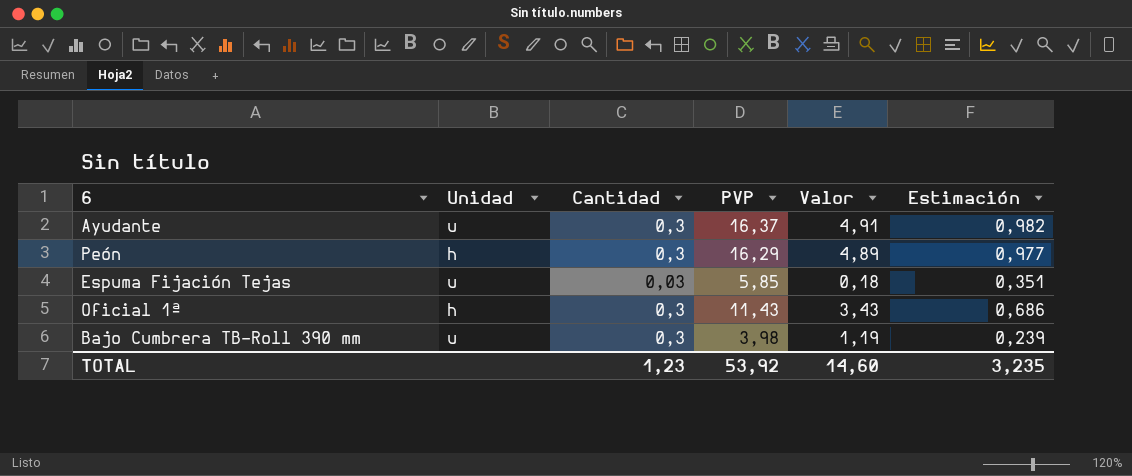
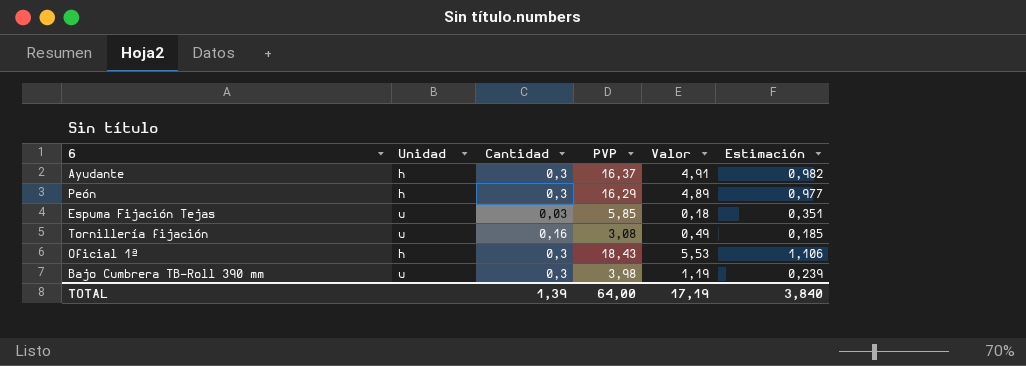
Ayudante | Unidad: u -> h
row Tornillería fijación: none -> u | 0,16 | 3,08 | 0,49 | 0,185
Oficial 1ª | PVP: 11,43 -> 18,43
Oficial 1ª | Valor: 3,43 -> 5,53
Oficial 1ª | Estimación: 0,686 -> 1,106
TOTAL | Cantidad: 1,23 -> 1,39
TOTAL | PVP: 53,92 -> 64,00
TOTAL | Valor: 14,60 -> 17,19
TOTAL | Estimación: 3,235 -> 3,840

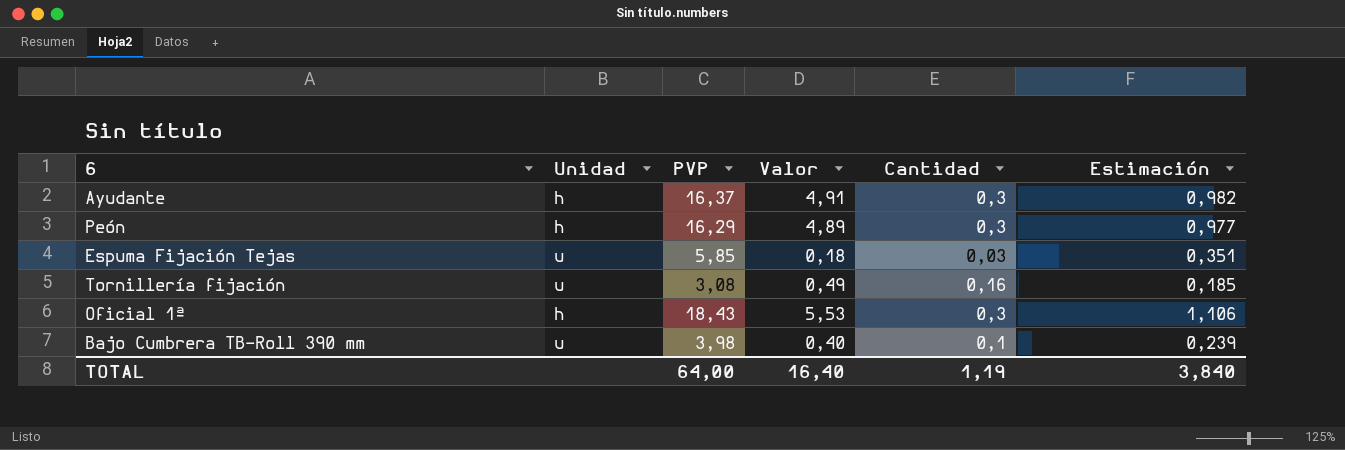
column Cantidad | position: 3 -> 5
Bajo Cumbrera TB-Roll 390 mm | Valor: 1,19 -> 0,40
Bajo Cumbrera TB-Roll 390 mm | Cantidad: 0,3 -> 0,1
TOTAL | Valor: 17,19 -> 16,40
TOTAL | Cantidad: 1,39 -> 1,19

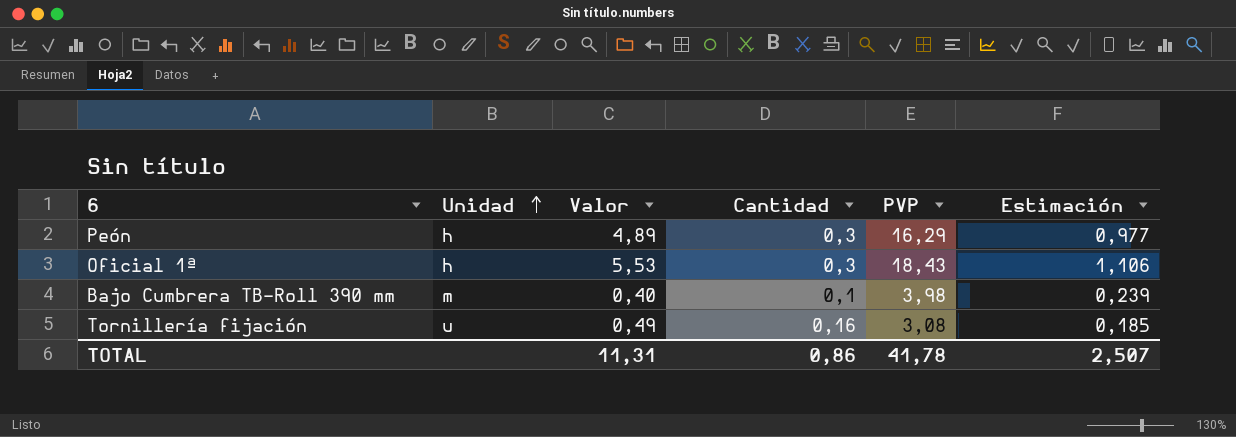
row order: none -> Unidad ascending
column PVP | position: 3 -> 5
row Ayudante: h | 16,37 | 4,91 | 0,3 | 0,982 -> none
row Espuma Fijación Tejas: u | 5,85 | 0,18 | 0,03 | 0,351 -> none
Bajo Cumbrera TB-Roll 390 mm | Unidad: u -> m
TOTAL | Valor: 16,40 -> 11,31
TOTAL | Cantidad: 1,19 -> 0,86
TOTAL | PVP: 64,00 -> 41,78
TOTAL | Estimación: 3,840 -> 2,507

